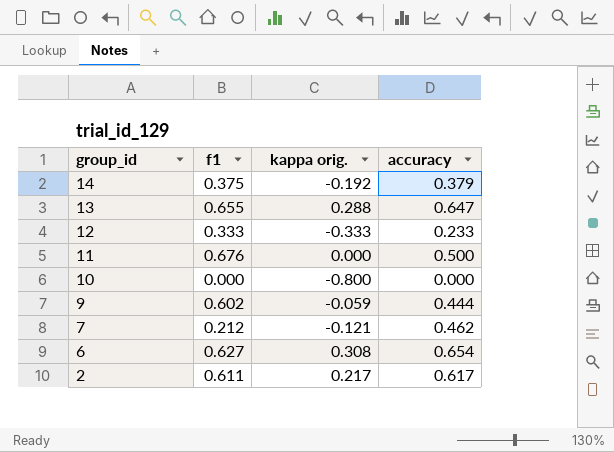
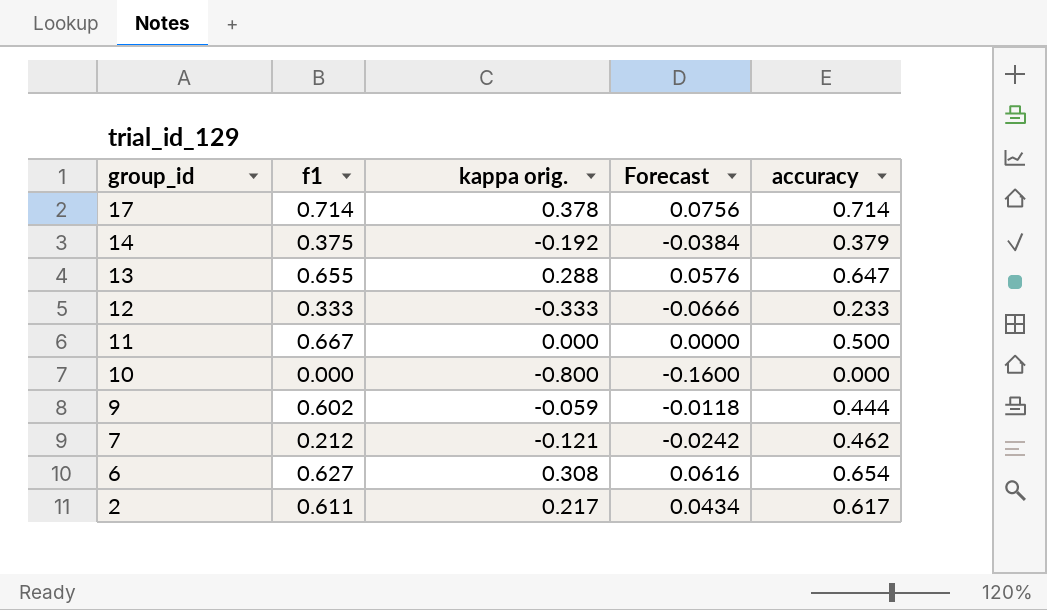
column Forecast | formula: none -> [kappa orig.] * 0.2
row 17: none -> 0.714 | 0.378 | 0.0756 | 0.714
11 | f1: 0.676 -> 0.667

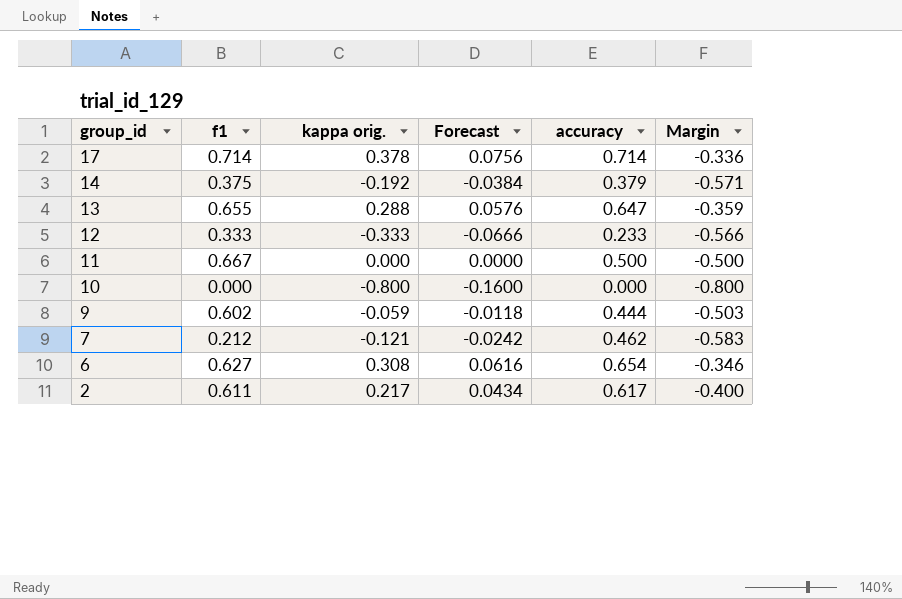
column Margin | formula: none -> [kappa orig.] - [accuracy]

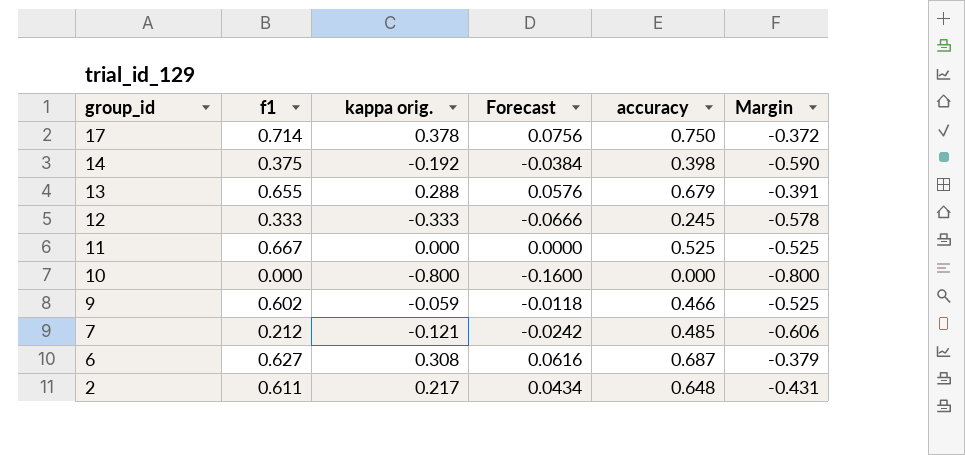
17 | accuracy: 0.714 -> 0.750
17 | Margin: -0.336 -> -0.372
14 | accuracy: 0.379 -> 0.398
14 | Margin: -0.571 -> -0.590
13 | accuracy: 0.647 -> 0.679
13 | Margin: -0.359 -> -0.391
12 | accuracy: 0.233 -> 0.245
12 | Margin: -0.566 -> -0.578
11 | accuracy: 0.500 -> 0.525
11 | Margin: -0.500 -> -0.525
9 | accuracy: 0.444 -> 0.466
9 | Margin: -0.503 -> -0.525
7 | accuracy: 0.462 -> 0.485
7 | Margin: -0.583 -> -0.606
6 | accuracy: 0.654 -> 0.687
6 | Margin: -0.346 -> -0.379
2 | accuracy: 0.617 -> 0.648
2 | Margin: -0.400 -> -0.431

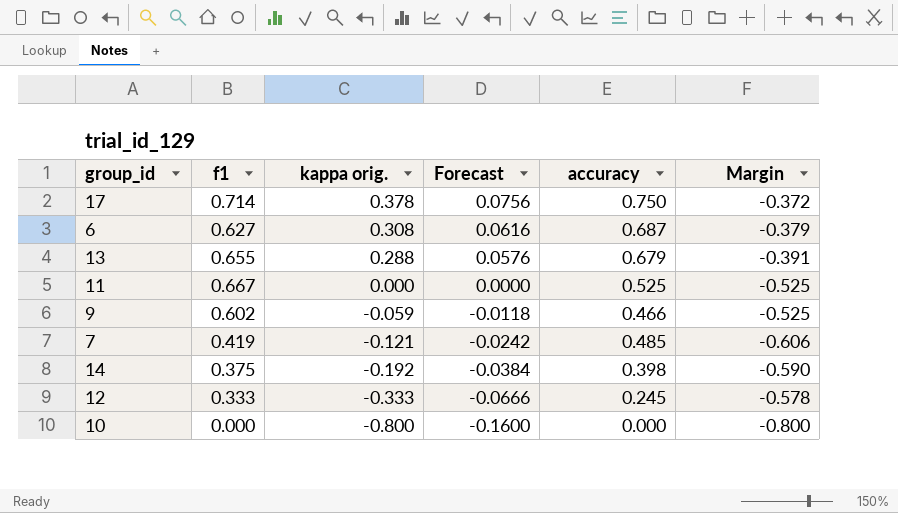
row order: group_id descending -> kappa orig. descending
row 2: 0.611 | 0.217 | 0.0434 | 0.648 | -0.431 -> none
7 | f1: 0.212 -> 0.419

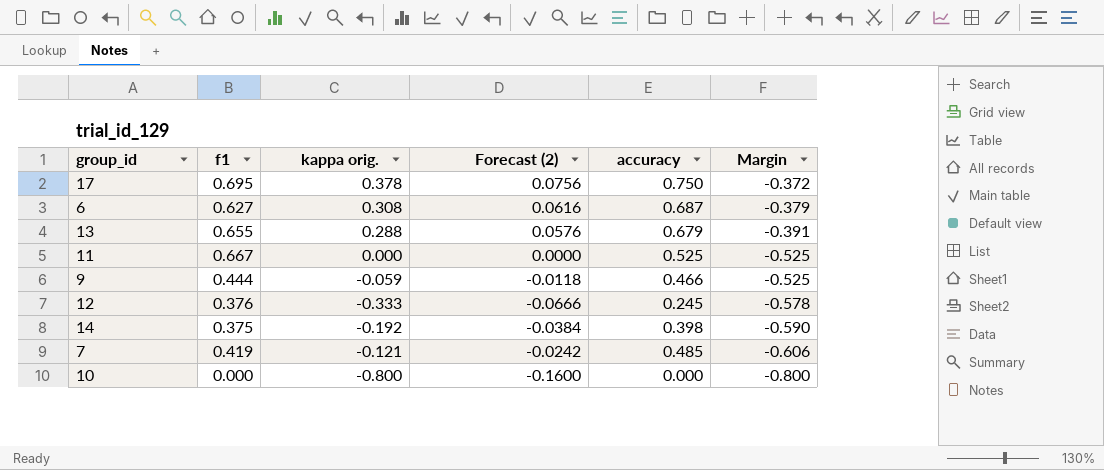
row order: kappa orig. descending -> Margin descending
column name: Forecast -> Forecast (2)
17 | f1: 0.714 -> 0.695
9 | f1: 0.602 -> 0.444
12 | f1: 0.333 -> 0.376

